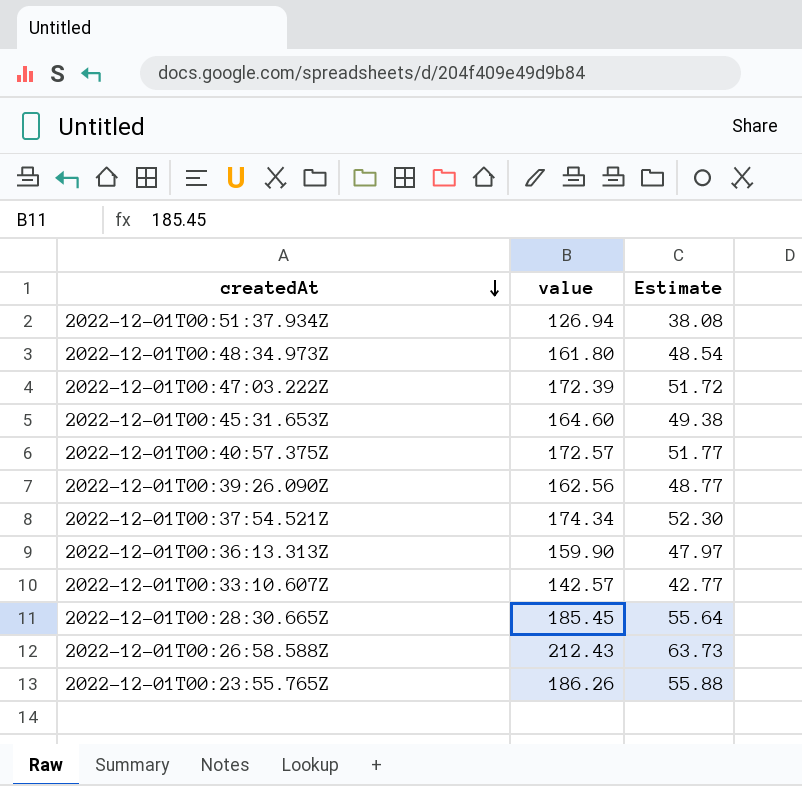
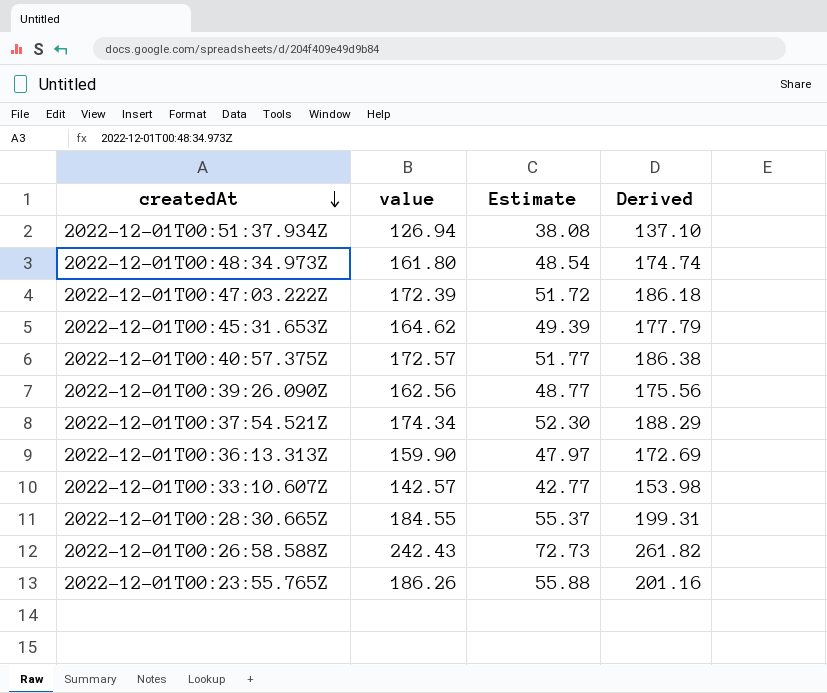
column Derived | formula: none -> [value] * 1.08
2022-12-01T00:45:31.653Z | value: 164.60 -> 164.62
2022-12-01T00:45:31.653Z | Estimate: 49.38 -> 49.39
2022-12-01T00:28:30.665Z | value: 185.45 -> 184.55
2022-12-01T00:28:30.665Z | Estimate: 55.64 -> 55.37
2022-12-01T00:26:58.588Z | value: 212.43 -> 242.43
2022-12-01T00:26:58.588Z | Estimate: 63.73 -> 72.73

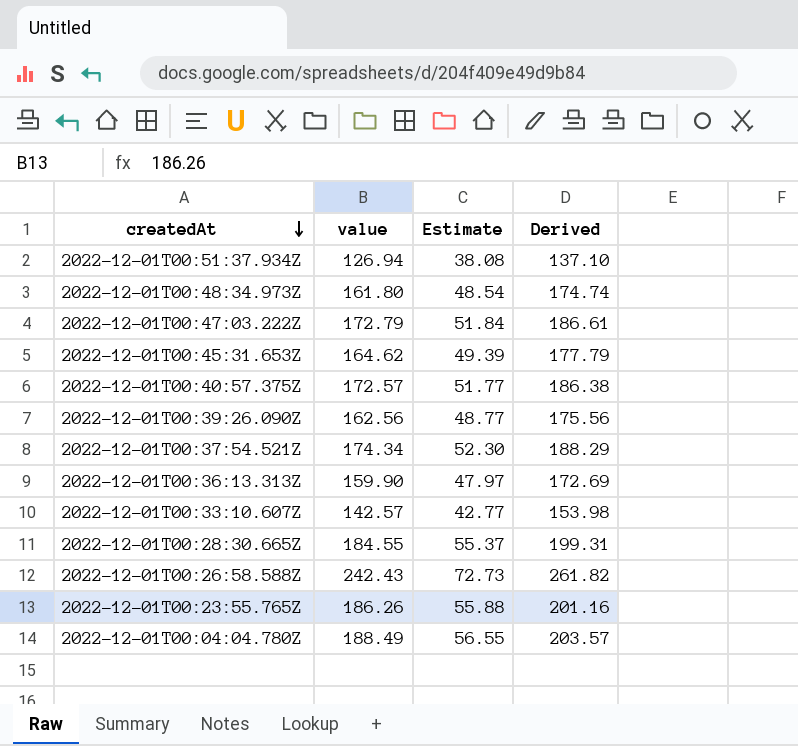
2022-12-01T00:47:03.222Z | value: 172.39 -> 172.79
2022-12-01T00:47:03.222Z | Estimate: 51.72 -> 51.84
2022-12-01T00:47:03.222Z | Derived: 186.18 -> 186.61
row 2022-12-01T00:04:04.780Z: none -> 188.49 | 56.55 | 203.57

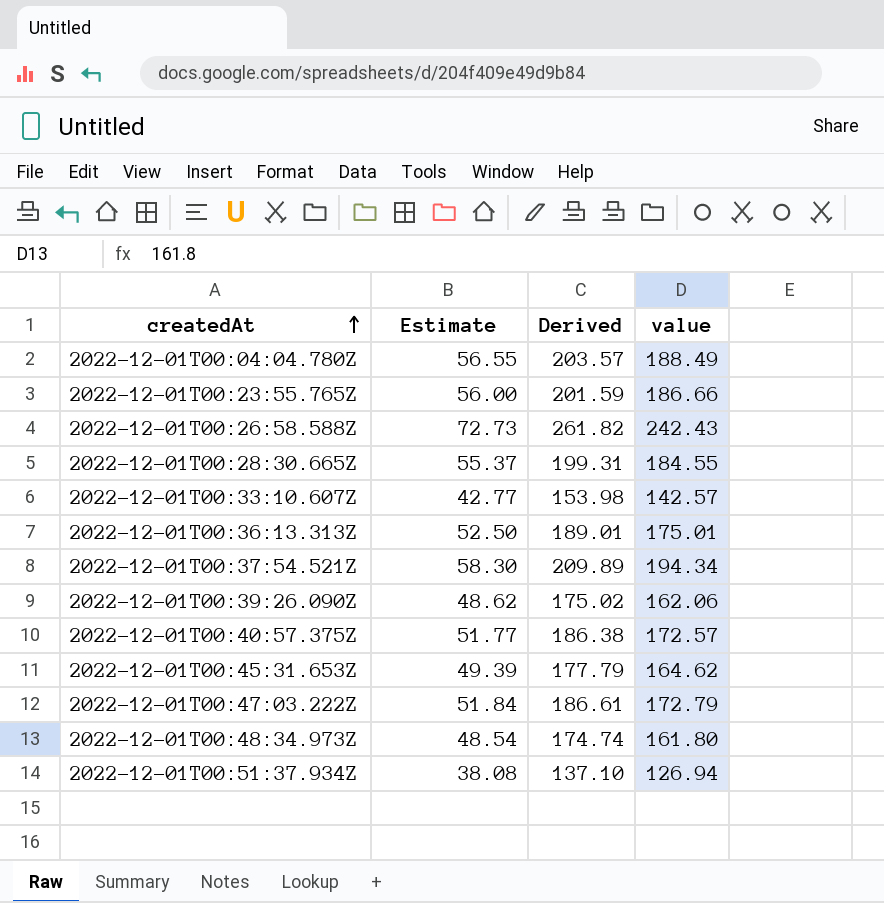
row order: createdAt descending -> createdAt ascending
column value | position: 2 -> 4
2022-12-01T00:23:55.765Z | Estimate: 55.88 -> 56.00
2022-12-01T00:23:55.765Z | Derived: 201.16 -> 201.59
2022-12-01T00:23:55.765Z | value: 186.26 -> 186.66
2022-12-01T00:36:13.313Z | Estimate: 47.97 -> 52.50
2022-12-01T00:36:13.313Z | Derived: 172.69 -> 189.01
2022-12-01T00:36:13.313Z | value: 159.90 -> 175.01
2022-12-01T00:37:54.521Z | Estimate: 52.30 -> 58.30
2022-12-01T00:37:54.521Z | Derived: 188.29 -> 209.89
2022-12-01T00:37:54.521Z | value: 174.34 -> 194.34
2022-12-01T00:39:26.090Z | Estimate: 48.77 -> 48.62
2022-12-01T00:39:26.090Z | Derived: 175.56 -> 175.02
2022-12-01T00:39:26.090Z | value: 162.56 -> 162.06

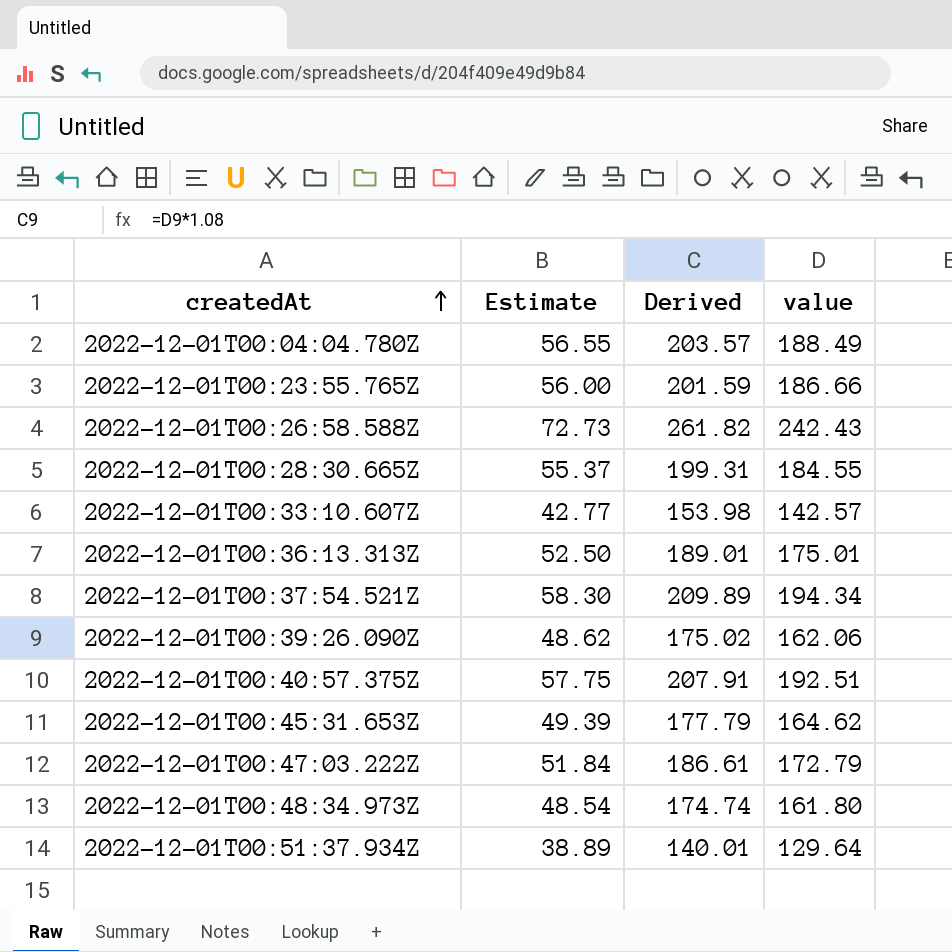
2022-12-01T00:40:57.375Z | Estimate: 51.77 -> 57.75
2022-12-01T00:40:57.375Z | Derived: 186.38 -> 207.91
2022-12-01T00:40:57.375Z | value: 172.57 -> 192.51
2022-12-01T00:51:37.934Z | Estimate: 38.08 -> 38.89
2022-12-01T00:51:37.934Z | Derived: 137.10 -> 140.01
2022-12-01T00:51:37.934Z | value: 126.94 -> 129.64

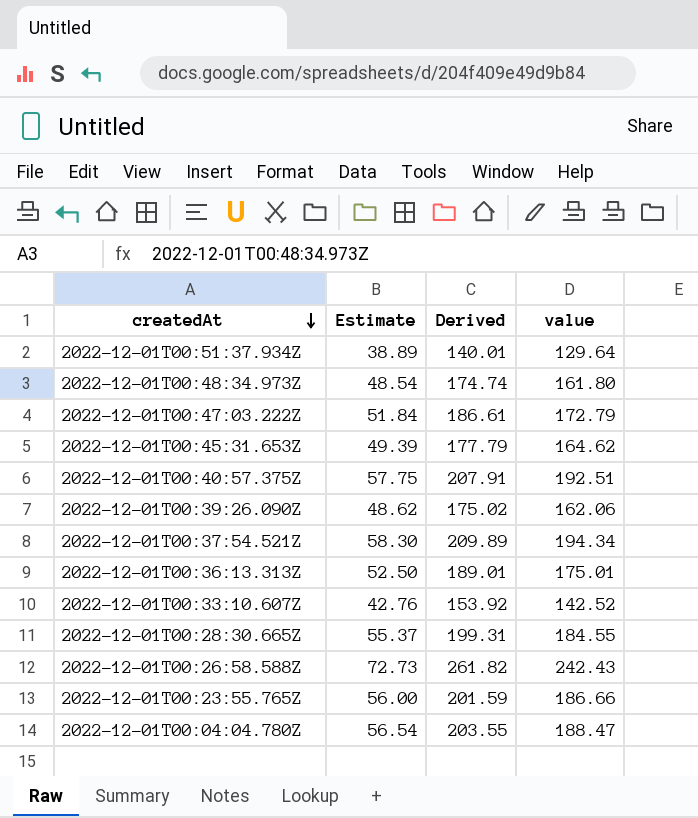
row order: createdAt ascending -> createdAt descending
2022-12-01T00:33:10.607Z | Estimate: 42.77 -> 42.76
2022-12-01T00:33:10.607Z | Derived: 153.98 -> 153.92
2022-12-01T00:33:10.607Z | value: 142.57 -> 142.52
2022-12-01T00:04:04.780Z | Estimate: 56.55 -> 56.54
2022-12-01T00:04:04.780Z | Derived: 203.57 -> 203.55
2022-12-01T00:04:04.780Z | value: 188.49 -> 188.47

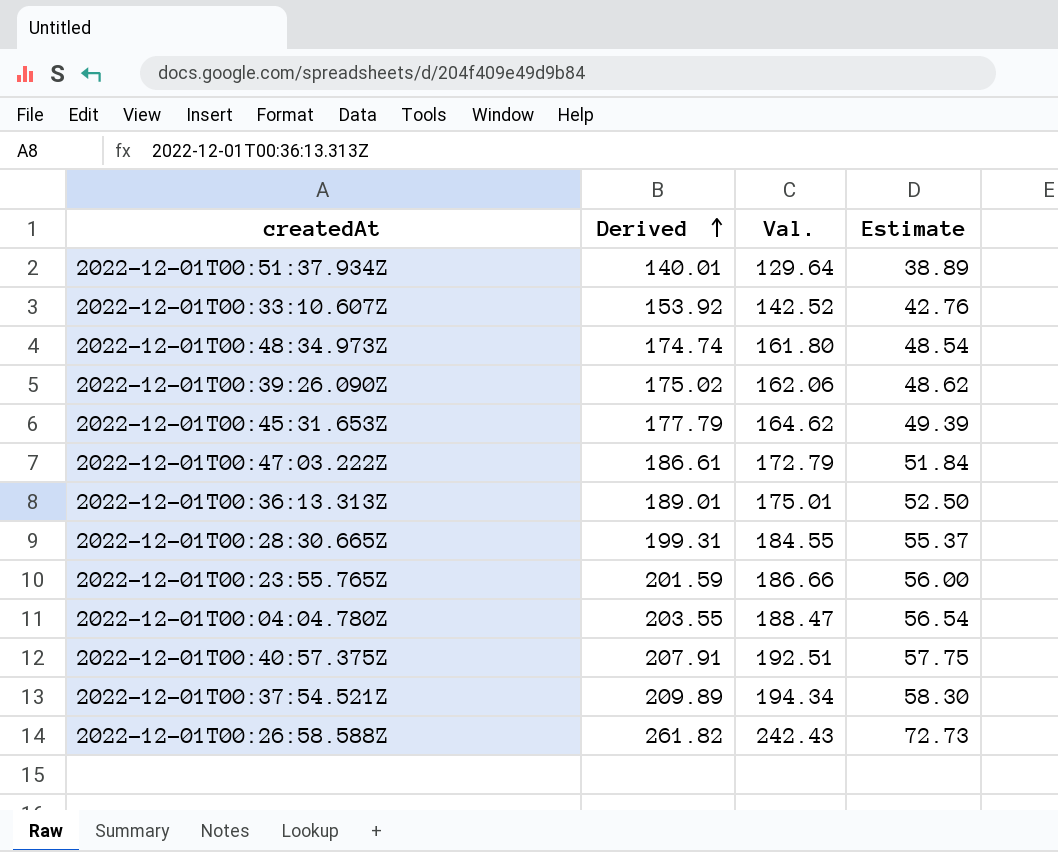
row order: createdAt descending -> Derived ascending
column name: value -> Val.
column Estimate | position: 2 -> 4

